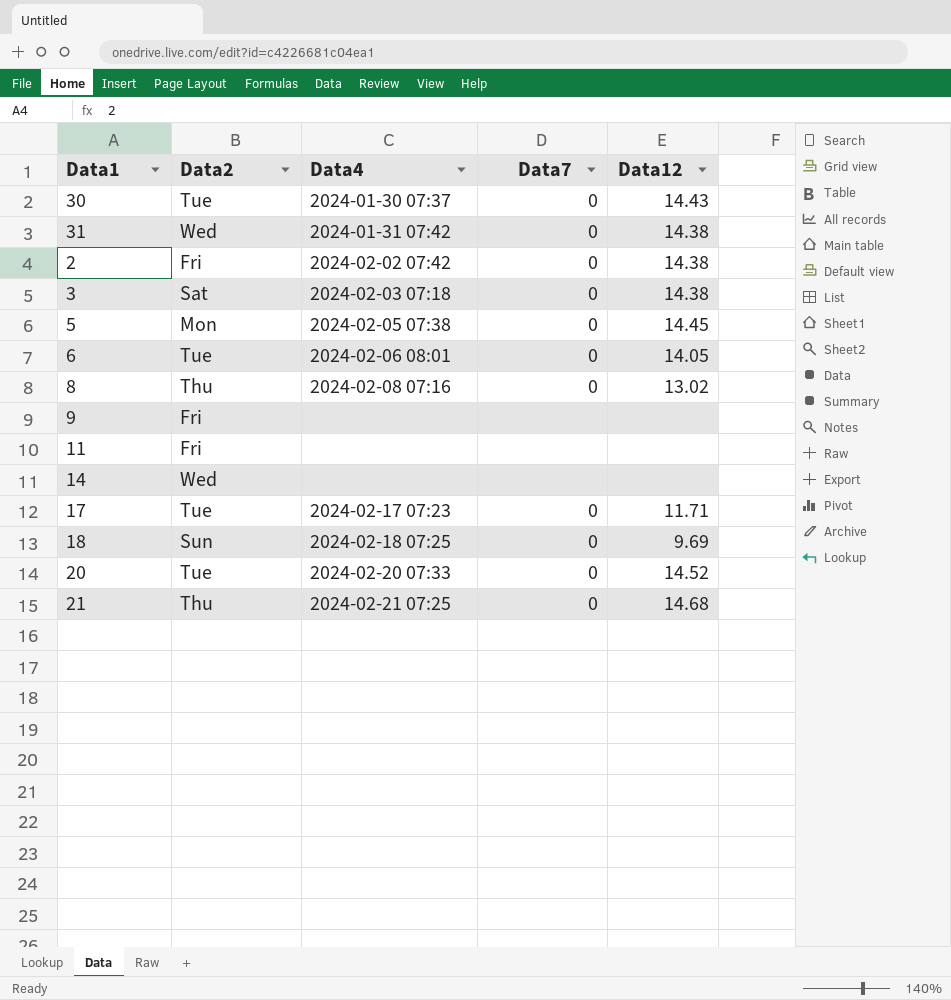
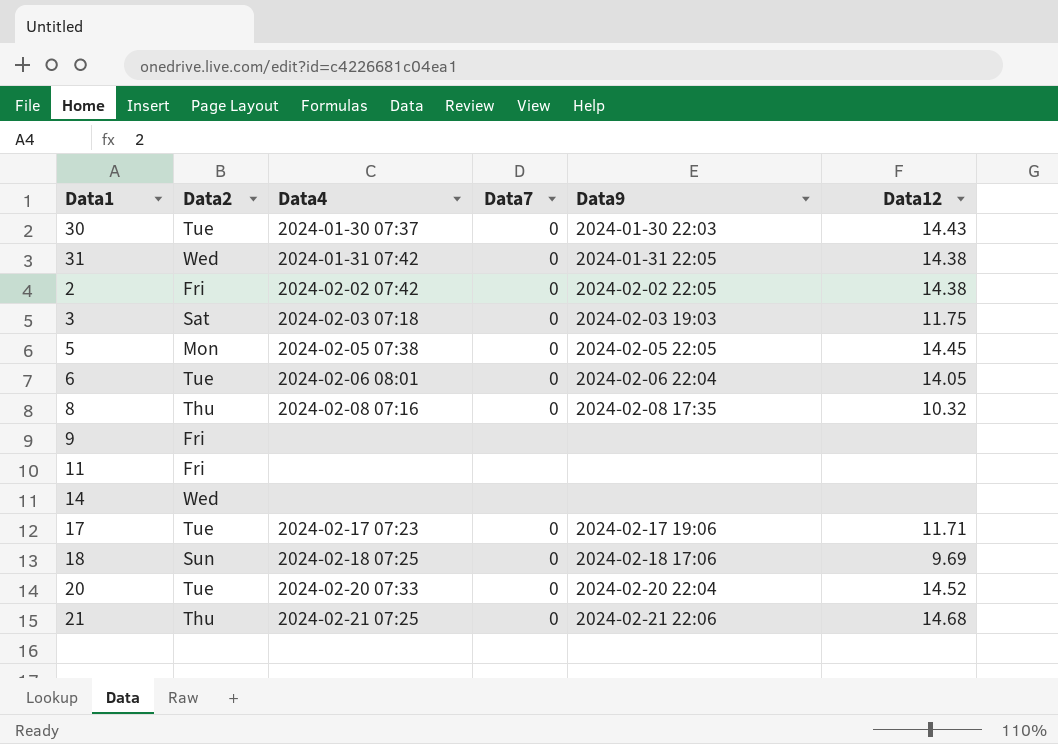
column Data9 | position: none -> 5
3 | Data12: 14.38 -> 11.75
8 | Data12: 13.02 -> 10.32

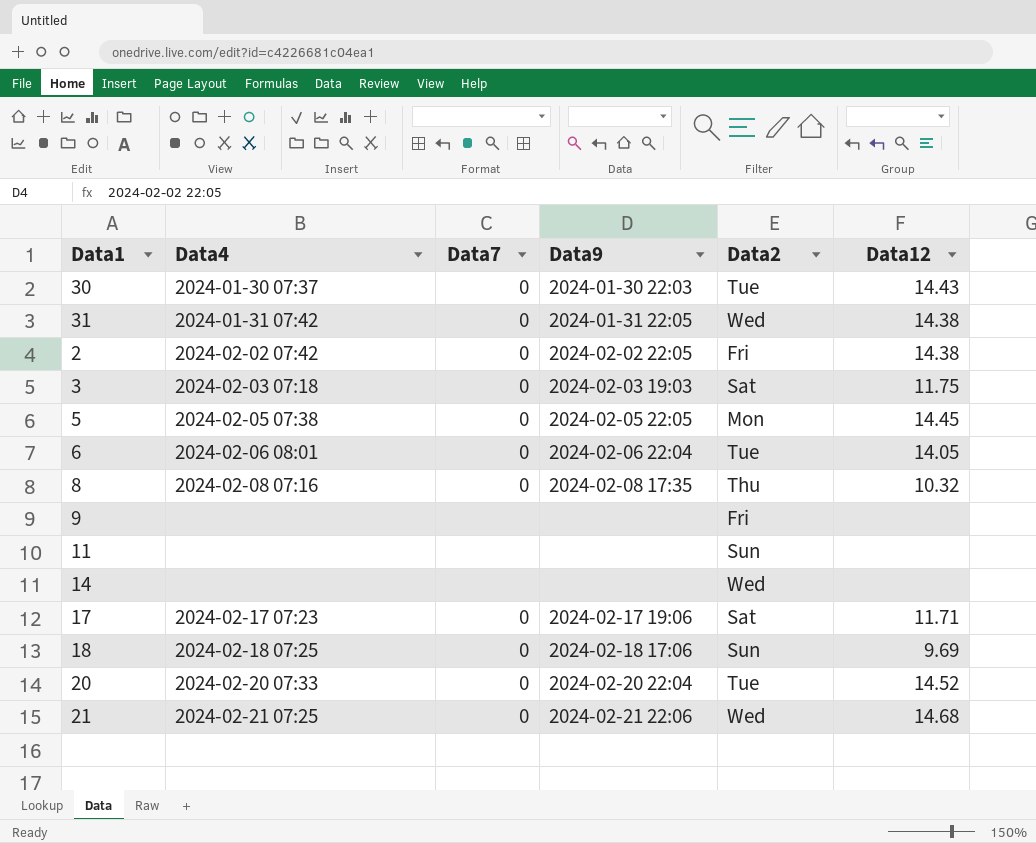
column Data2 | position: 2 -> 5
11 | Data2: Fri -> Sun
17 | Data2: Tue -> Sat
21 | Data2: Thu -> Wed

